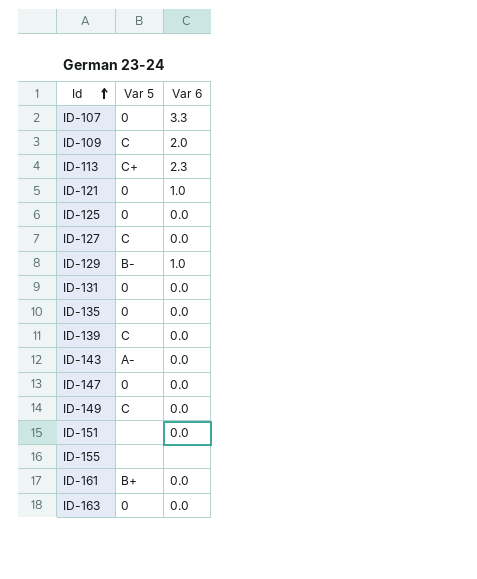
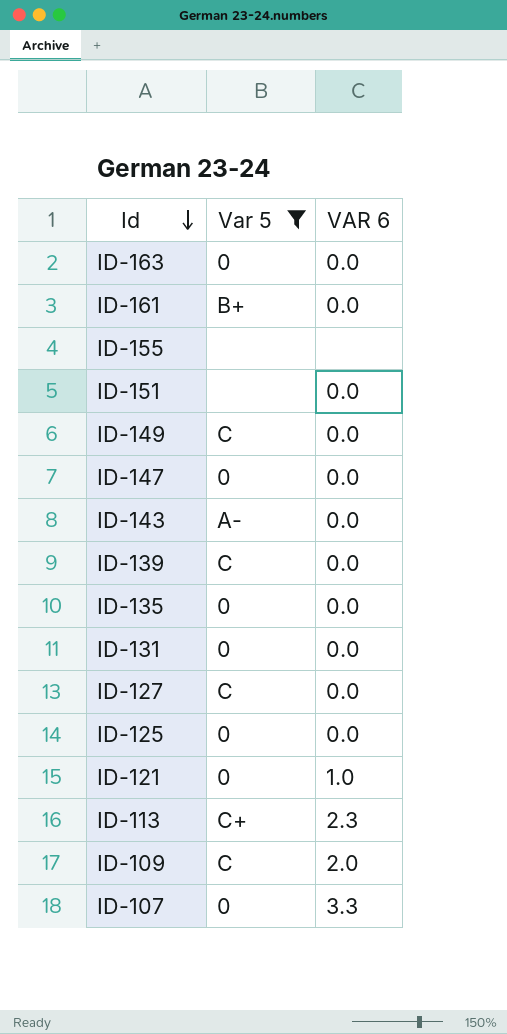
filter: none -> Var 5 != B-
row order: Id ascending -> Id descending
column name: Var 6 -> VAR 6

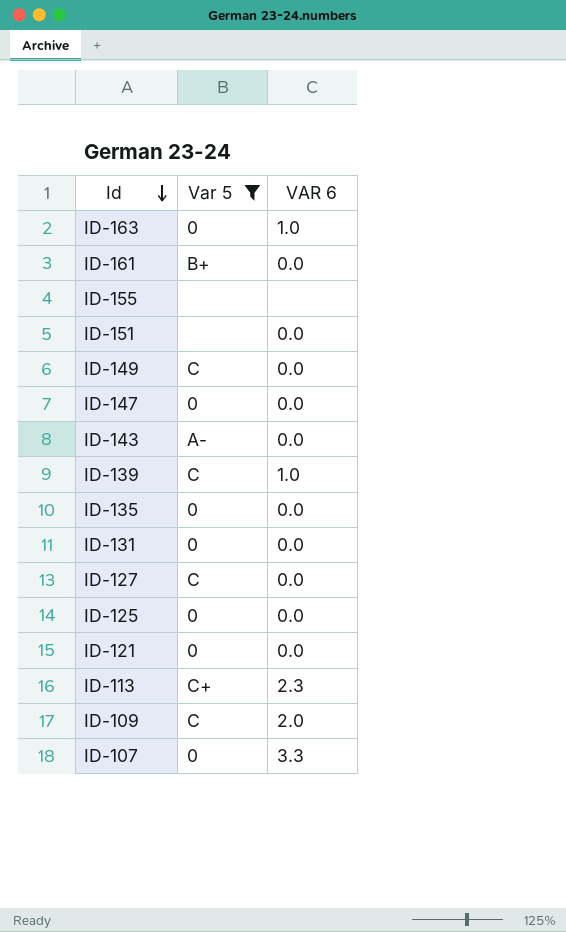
ID-163 | VAR 6: 0.0 -> 1.0
ID-139 | VAR 6: 0.0 -> 1.0
ID-121 | VAR 6: 1.0 -> 0.0

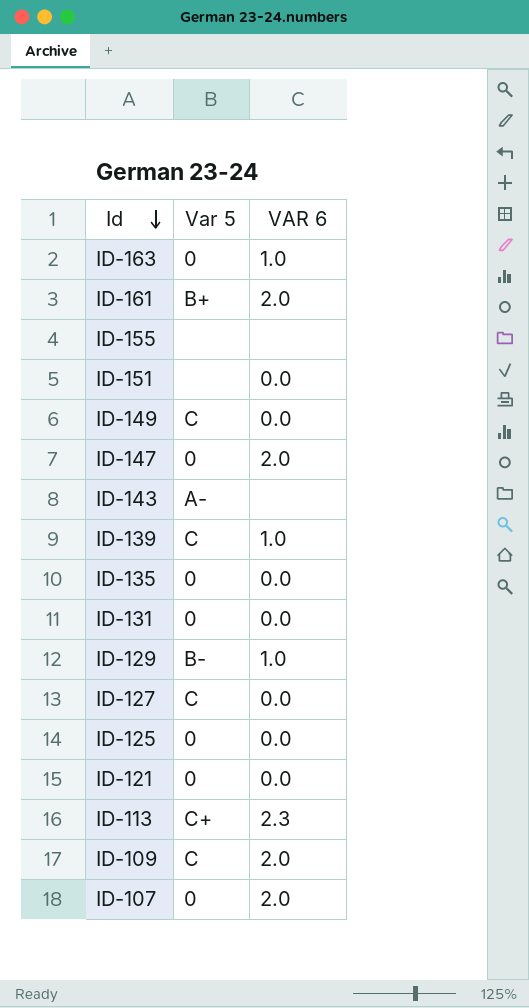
filter: Var 5 != B- -> none
ID-161 | VAR 6: 0.0 -> 2.0
ID-147 | VAR 6: 0.0 -> 2.0
ID-143 | VAR 6: 0.0 -> none
ID-107 | VAR 6: 3.3 -> 2.0

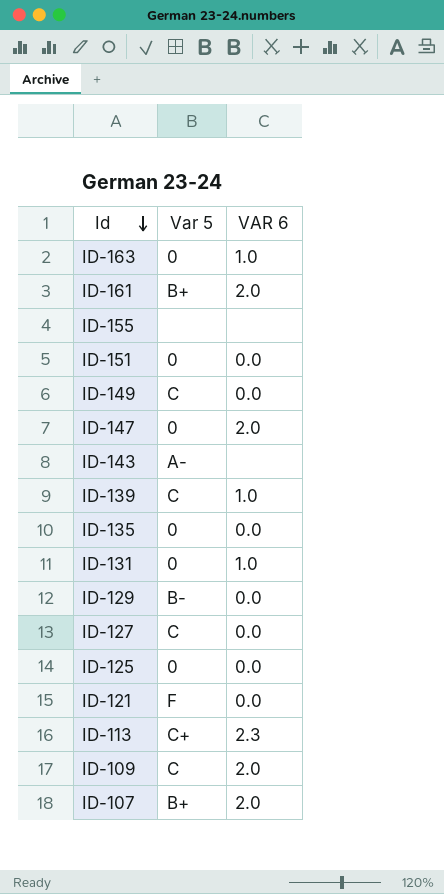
ID-151 | Var 5: none -> 0
ID-131 | VAR 6: 0.0 -> 1.0
ID-129 | VAR 6: 1.0 -> 0.0
ID-121 | Var 5: 0 -> F
ID-107 | Var 5: 0 -> B+

